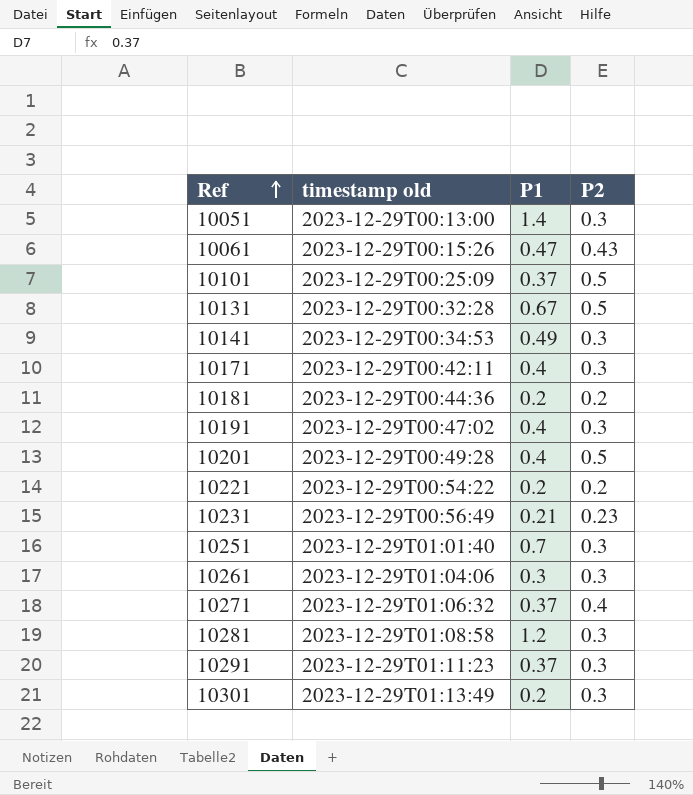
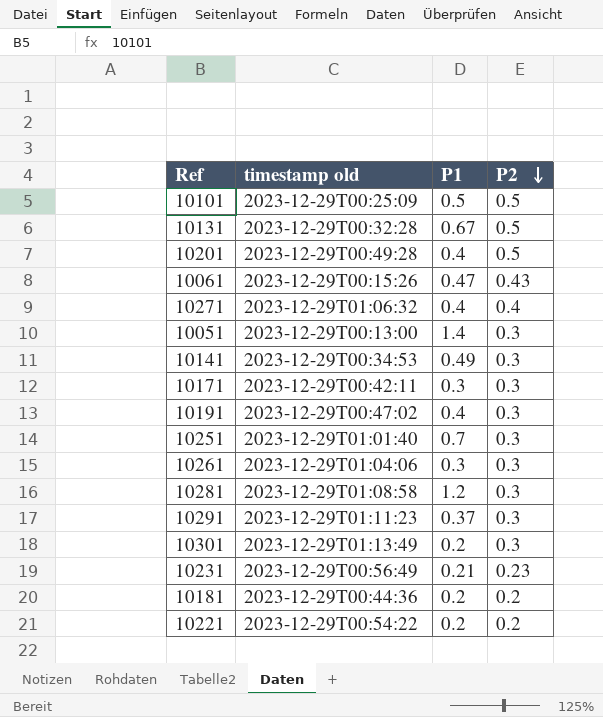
row order: Ref ascending -> P2 descending
10101 | P1: 0.37 -> 0.5
10271 | P1: 0.37 -> 0.4
10171 | P1: 0.4 -> 0.3

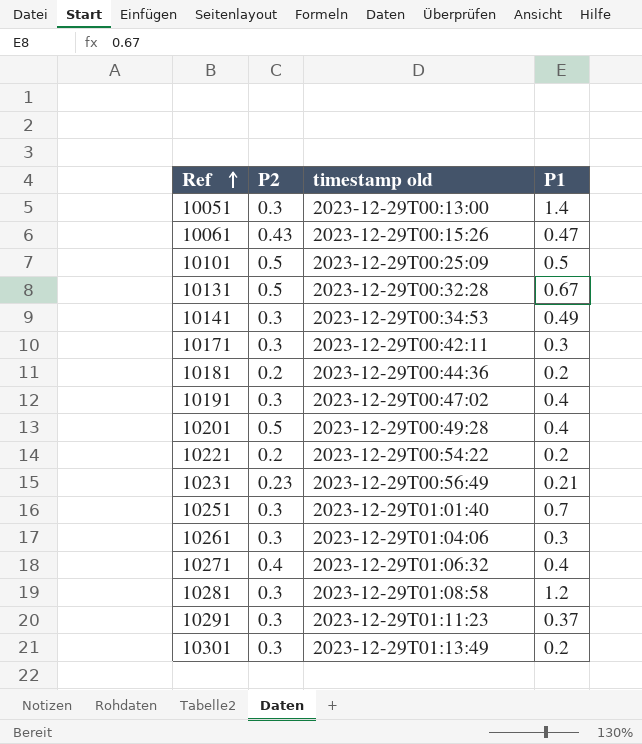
row order: P2 descending -> Ref ascending
column P2 | position: 4 -> 2

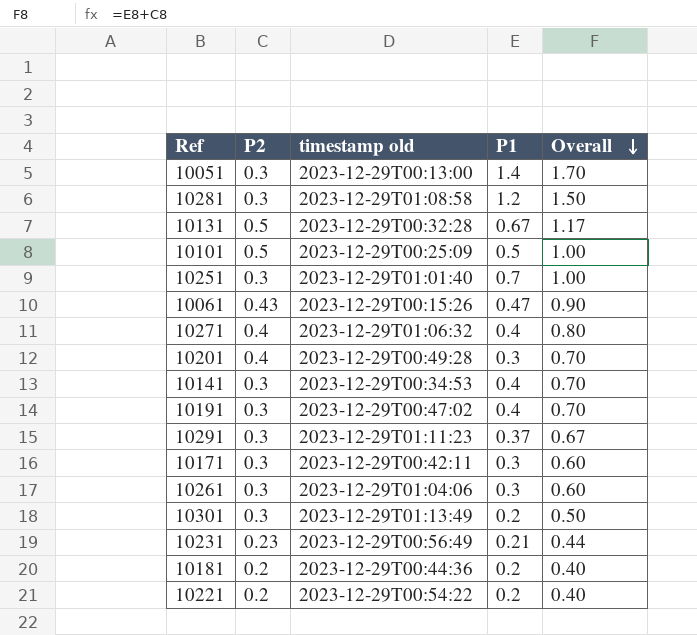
row order: Ref ascending -> Overall descending
column Overall | formula: none -> [P2] + [P1]
10201 | P2: 0.5 -> 0.4
10201 | P1: 0.4 -> 0.3
10141 | P1: 0.49 -> 0.4

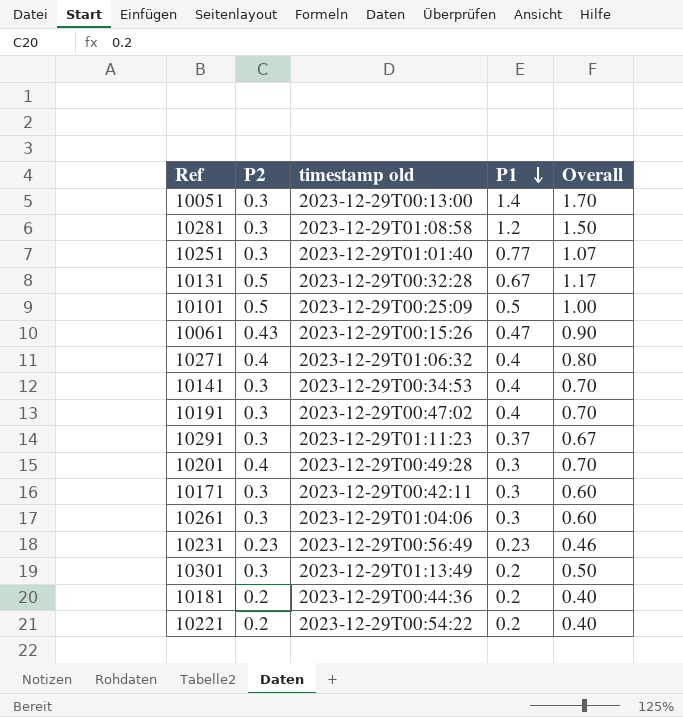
row order: Overall descending -> P1 descending
10251 | P1: 0.7 -> 0.77
10251 | Overall: 1.00 -> 1.07
10231 | P1: 0.21 -> 0.23
10231 | Overall: 0.44 -> 0.46

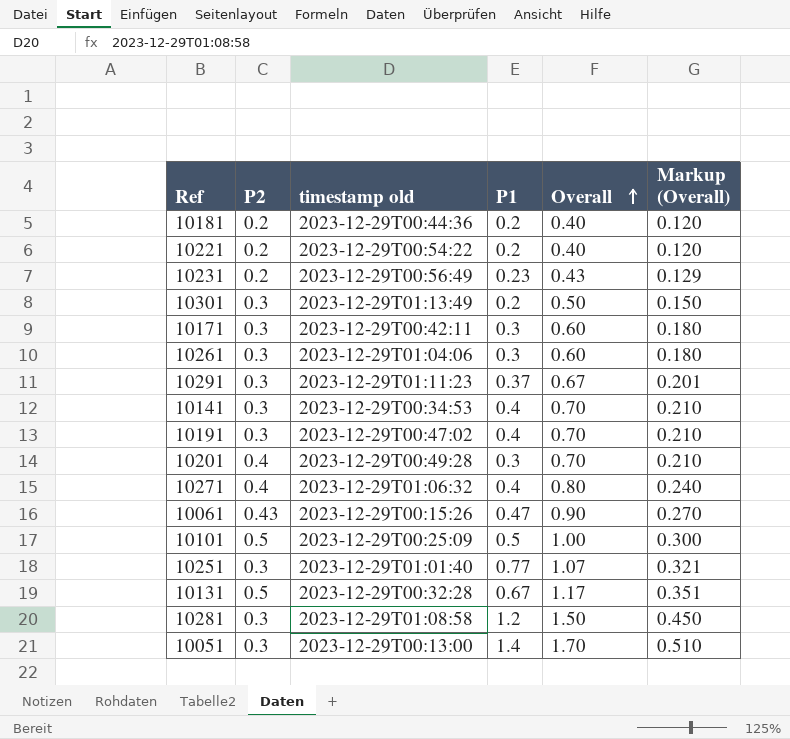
row order: P1 descending -> Overall ascending
column Markup (Overall) | formula: none -> [Overall] * 0.3
10231 | P2: 0.23 -> 0.2
10231 | Overall: 0.46 -> 0.43

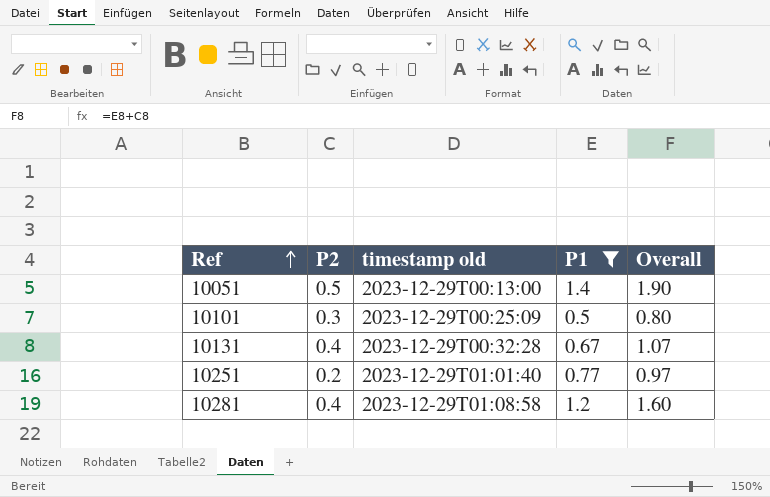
filter: none -> P1 >= 0.5
row order: Overall ascending -> Ref ascending
column Markup (Overall) | formula: [Overall] * 0.3 -> none
10051 | P2: 0.3 -> 0.5
10051 | Overall: 1.70 -> 1.90
10101 | P2: 0.5 -> 0.3
10101 | Overall: 1.00 -> 0.80
10131 | P2: 0.5 -> 0.4
10131 | Overall: 1.17 -> 1.07
10251 | P2: 0.3 -> 0.2
10251 | Overall: 1.07 -> 0.97
10281 | P2: 0.3 -> 0.4
10281 | Overall: 1.50 -> 1.60

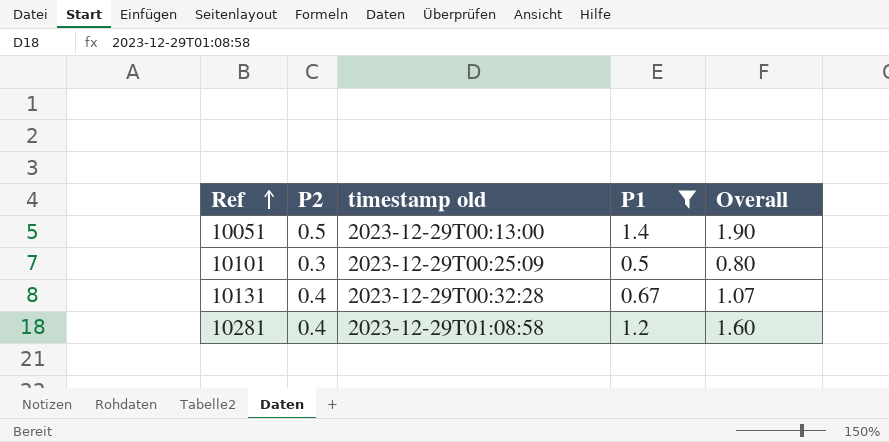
row 10251: 0.2 | 2023-12-29T01:01:40 | 0.77 | 0.97 -> none

